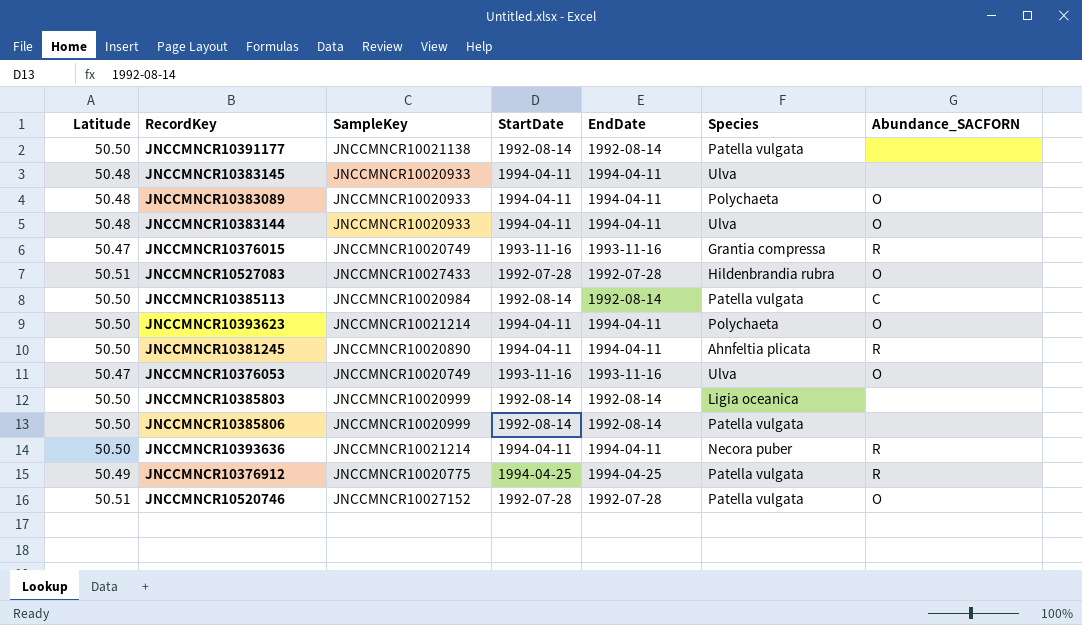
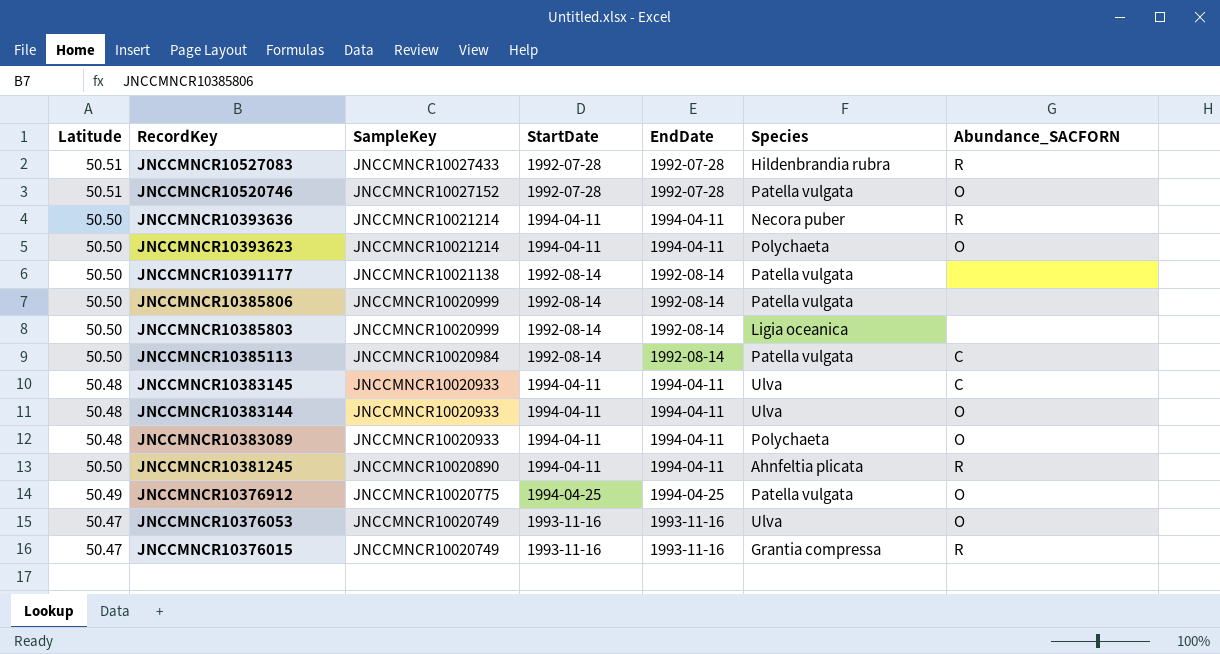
row order: none -> RecordKey descending
JNCCMNCR10527083 | Abundance_SACFORN: O -> R
JNCCMNCR10383145 | Abundance_SACFORN: none -> C
JNCCMNCR10376912 | Abundance_SACFORN: R -> O

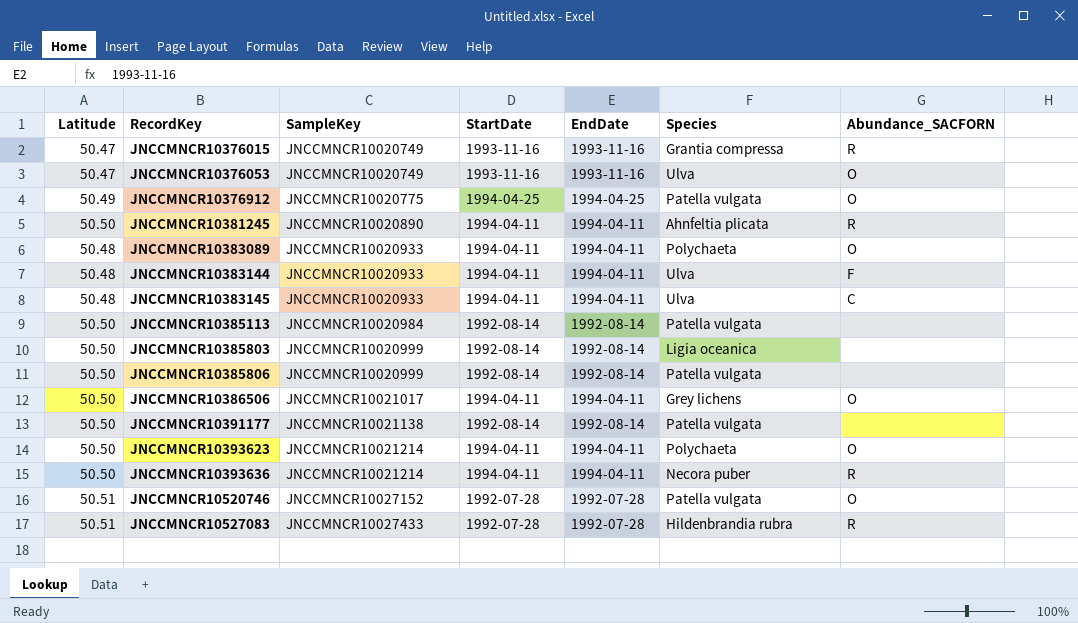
row order: RecordKey descending -> RecordKey ascending
JNCCMNCR10383144 | Abundance_SACFORN: O -> F
JNCCMNCR10385113 | Abundance_SACFORN: C -> none
row JNCCMNCR10386506: none -> 50.50 | JNCCMNCR10021017 | 1994-04-11 | 1994-04-11 | Grey lichens | O

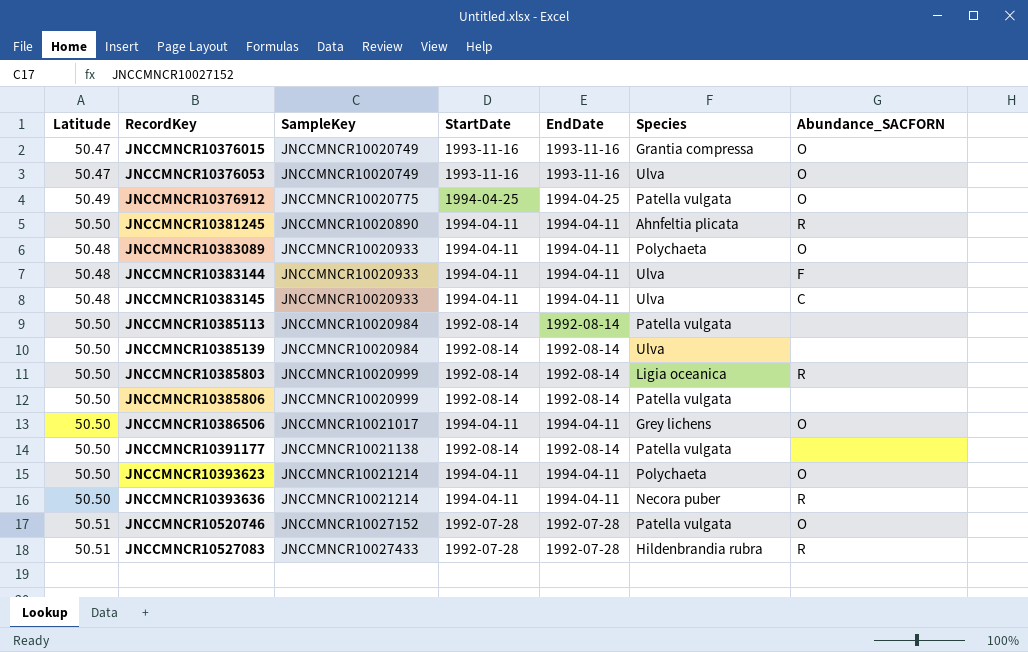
JNCCMNCR10376015 | Abundance_SACFORN: R -> O
row JNCCMNCR10385139: none -> 50.50 | JNCCMNCR10020984 | 1992-08-14 | 1992-08-14 | Ulva | none
JNCCMNCR10385803 | Abundance_SACFORN: none -> R

